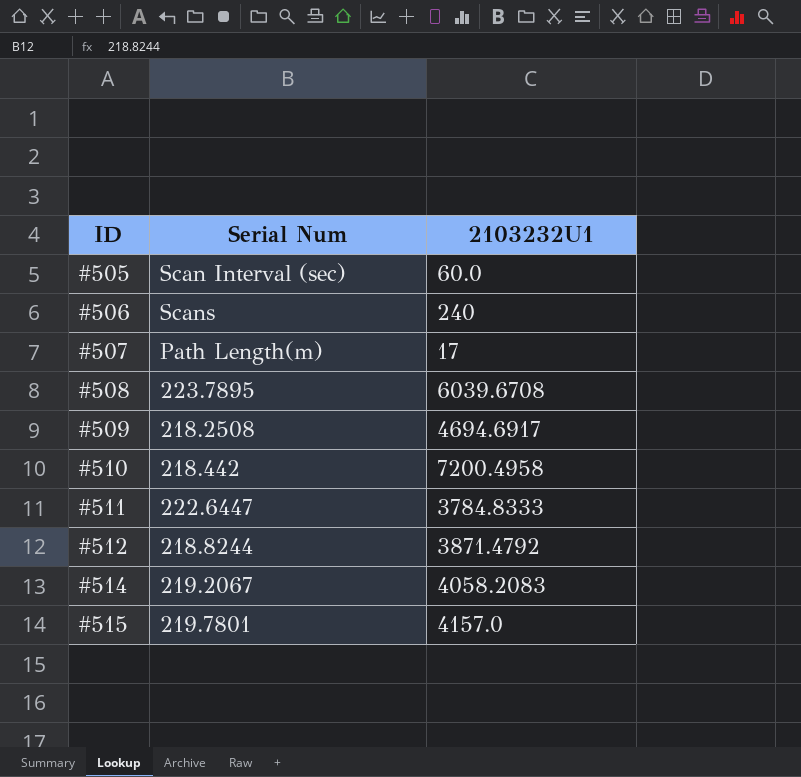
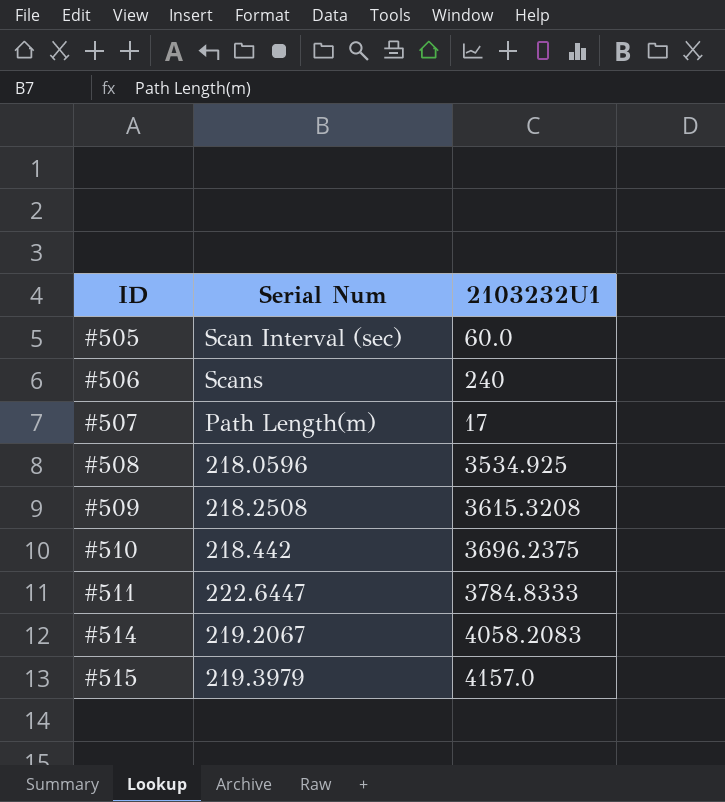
row #512: 218.8244 | 3871.4792 -> none
#508 | Serial Num: 223.7895 -> 218.0596
#508 | 2103232U1: 6039.6708 -> 3534.925
#509 | 2103232U1: 4694.6917 -> 3615.3208
#510 | 2103232U1: 7200.4958 -> 3696.2375
#515 | Serial Num: 219.7801 -> 219.3979

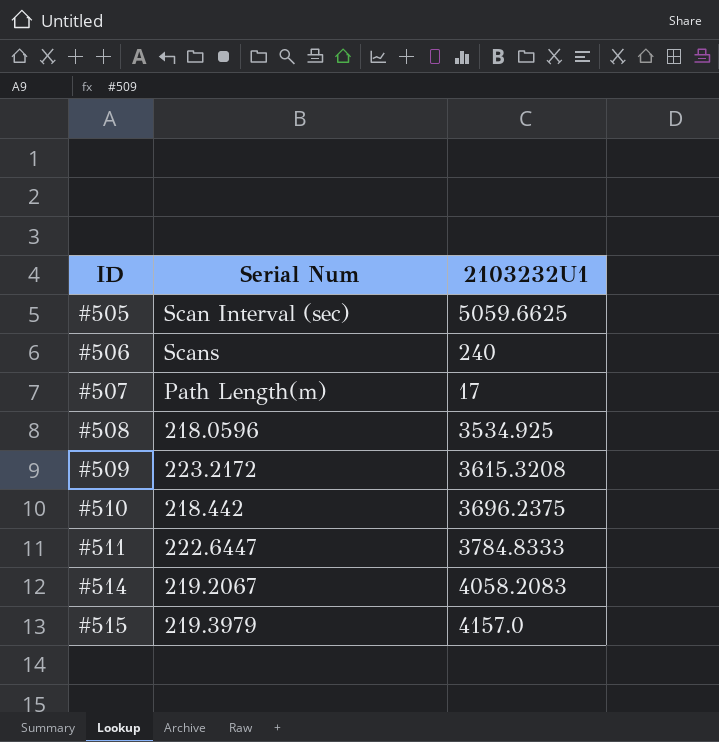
#505 | 2103232U1: 60.0 -> 5059.6625
#509 | Serial Num: 218.2508 -> 223.2172

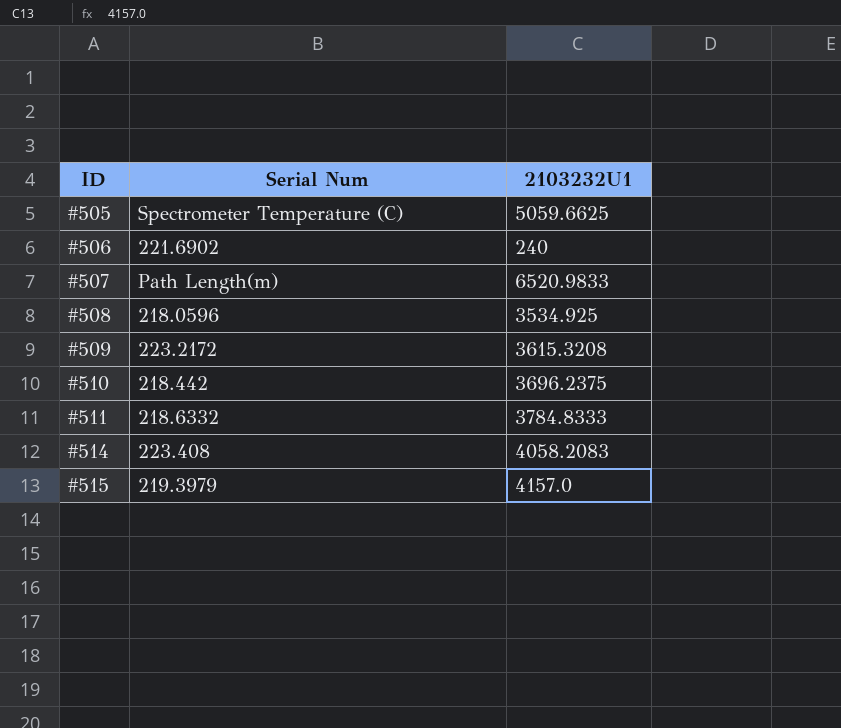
#505 | Serial Num: Scan Interval (sec) -> Spectrometer Temperature (C)
#506 | Serial Num: Scans -> 221.6902
#507 | 2103232U1: 17 -> 6520.9833
#511 | Serial Num: 222.6447 -> 218.6332
#514 | Serial Num: 219.2067 -> 223.408

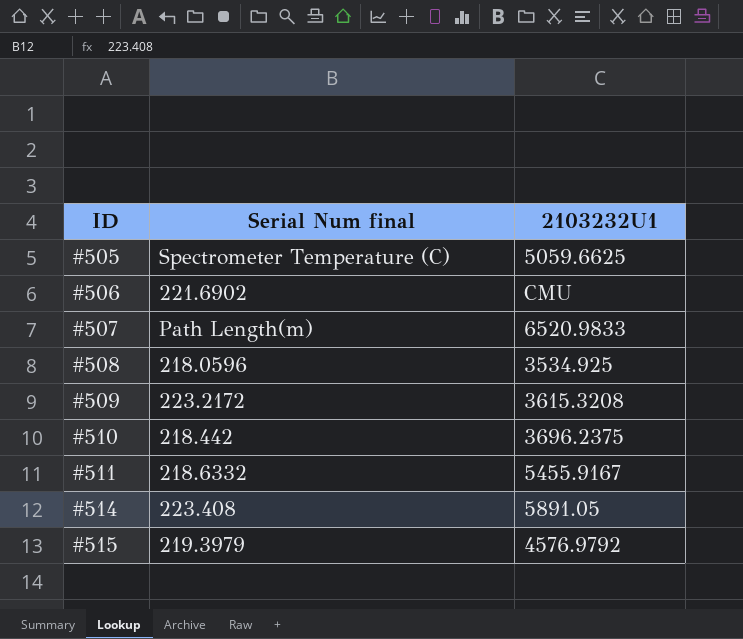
column name: Serial Num -> Serial Num final
#506 | 2103232U1: 240 -> CMU
#511 | 2103232U1: 3784.8333 -> 5455.9167
#514 | 2103232U1: 4058.2083 -> 5891.05
#515 | 2103232U1: 4157.0 -> 4576.9792

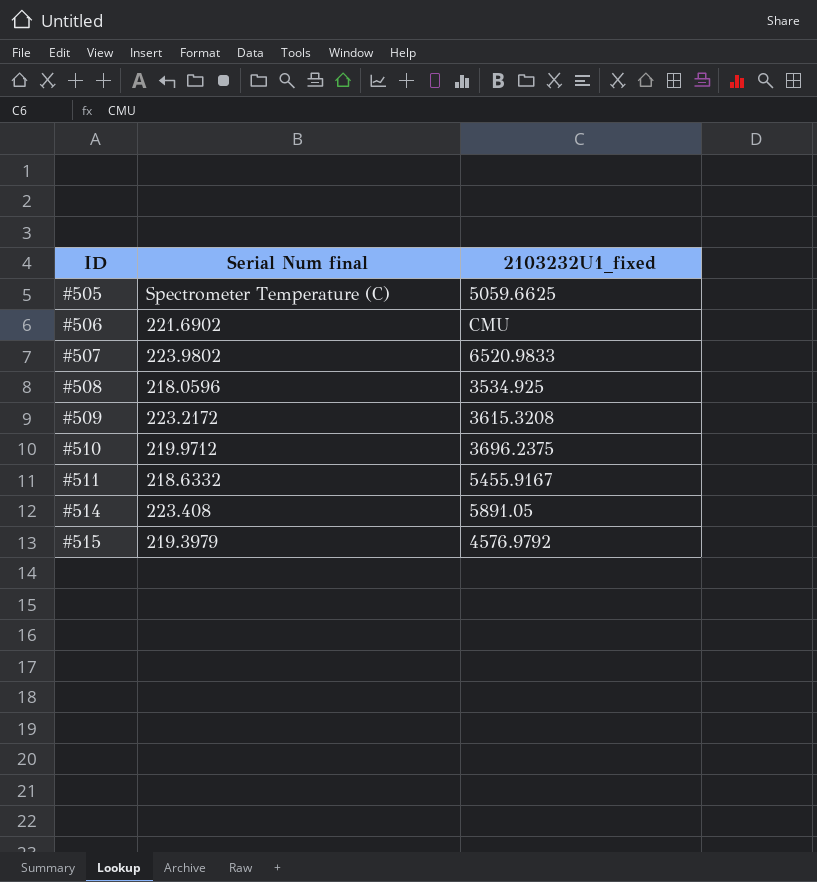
column name: 2103232U1 -> 2103232U1_fixed
#507 | Serial Num final: Path Length(m) -> 223.9802
#510 | Serial Num final: 218.442 -> 219.9712

